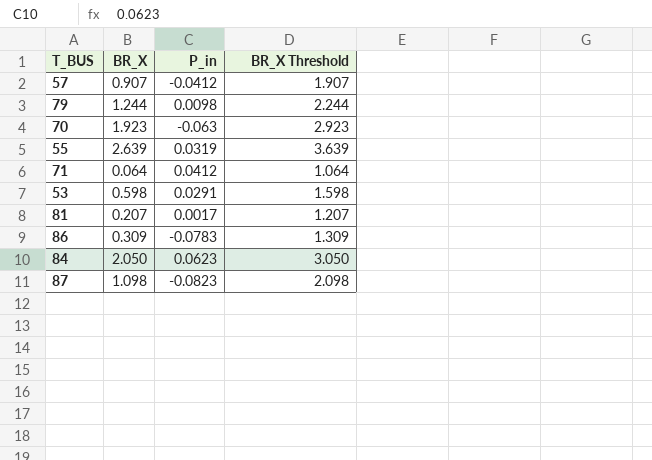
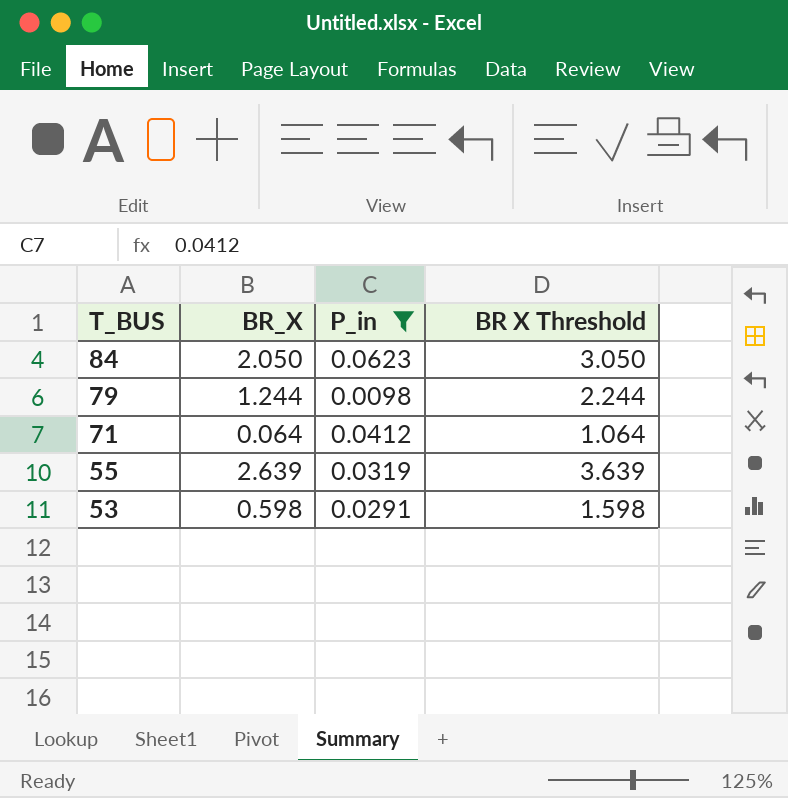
filter: none -> P_in >= 0.0098
row order: none -> T_BUS descending
column name: BR_X Threshold -> BR X Threshold

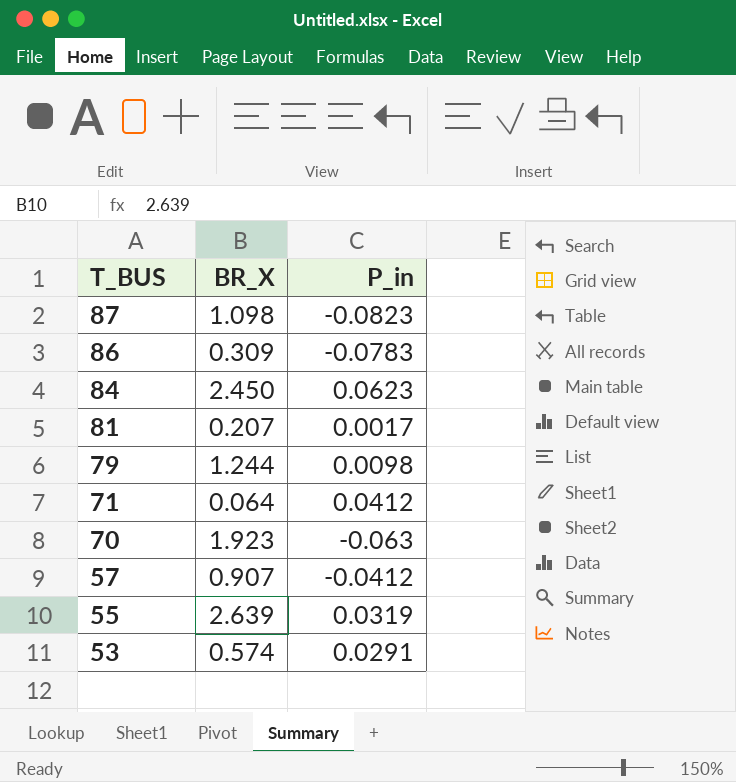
filter: P_in >= 0.0098 -> none
column BR X Threshold | formula: [BR_X] + 1 -> none
84 | BR_X: 2.050 -> 2.450
53 | BR_X: 0.598 -> 0.574

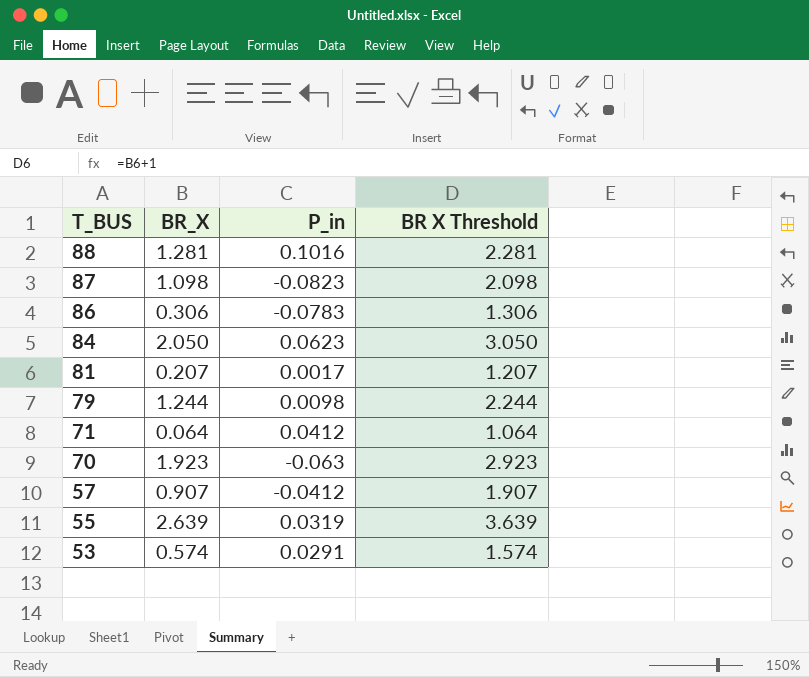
column BR X Threshold | formula: none -> [BR_X] + 1
row 88: none -> 1.281 | 0.1016 | 2.281
86 | BR_X: 0.309 -> 0.306
84 | BR_X: 2.450 -> 2.050

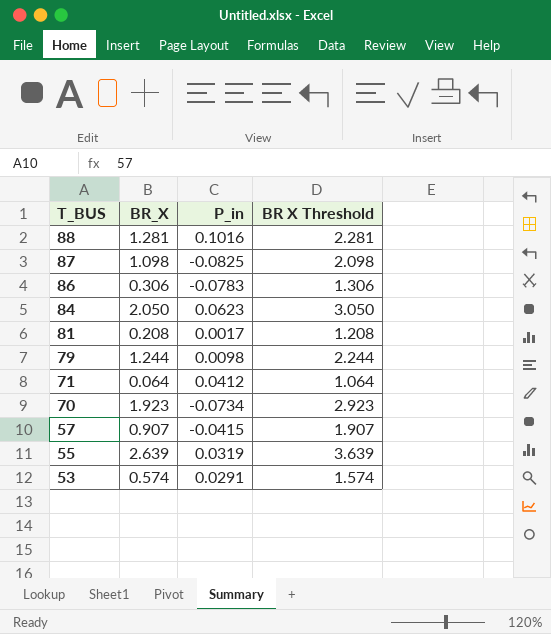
87 | P_in: -0.0823 -> -0.0825
81 | BR_X: 0.207 -> 0.208
81 | BR X Threshold: 1.207 -> 1.208
70 | P_in: -0.063 -> -0.0734
57 | P_in: -0.0412 -> -0.0415

